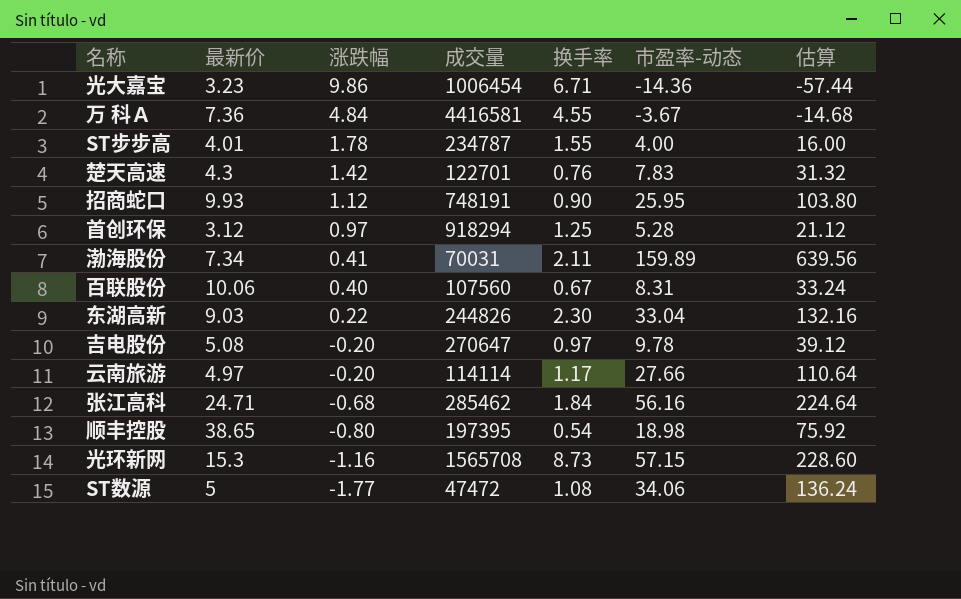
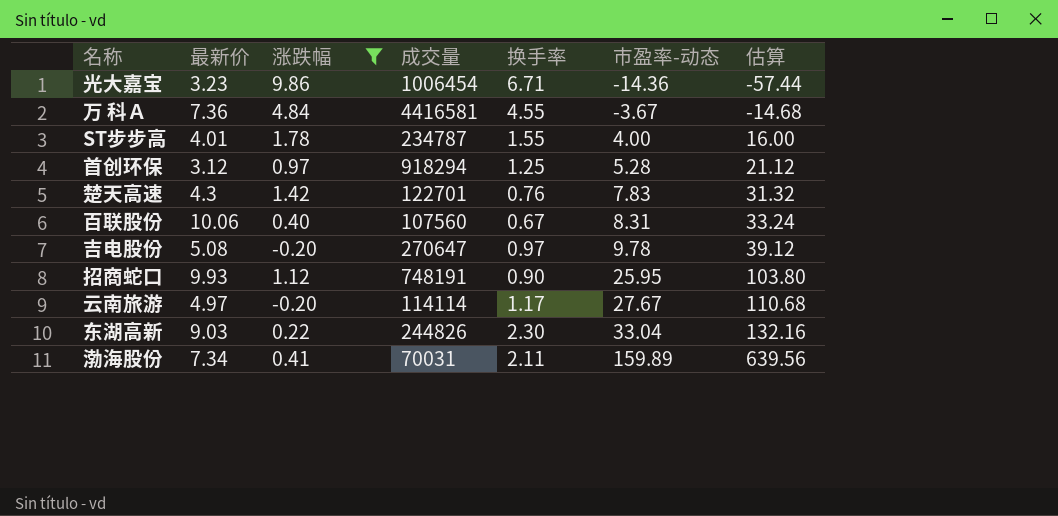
filter: none -> 涨跌幅 >= -0.20
row order: 涨跌幅 descending -> 市盈率-动态 ascending
云南旅游 | 市盈率-动态: 27.66 -> 27.67
云南旅游 | 估算: 110.64 -> 110.68

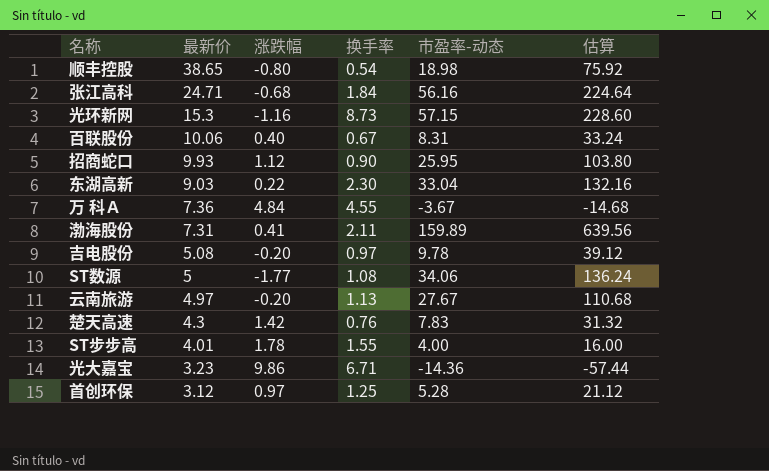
filter: 涨跌幅 >= -0.20 -> none
row order: 市盈率-动态 ascending -> 最新价 descending
column 成交量 | position: 4 -> none
渤海股份 | 最新价: 7.34 -> 7.31
云南旅游 | 换手率: 1.17 -> 1.13

